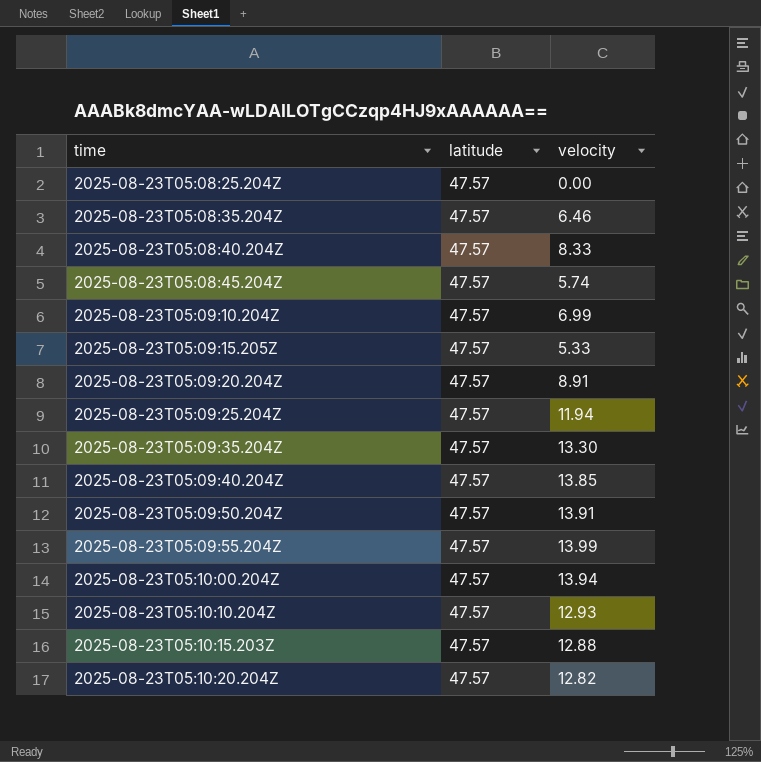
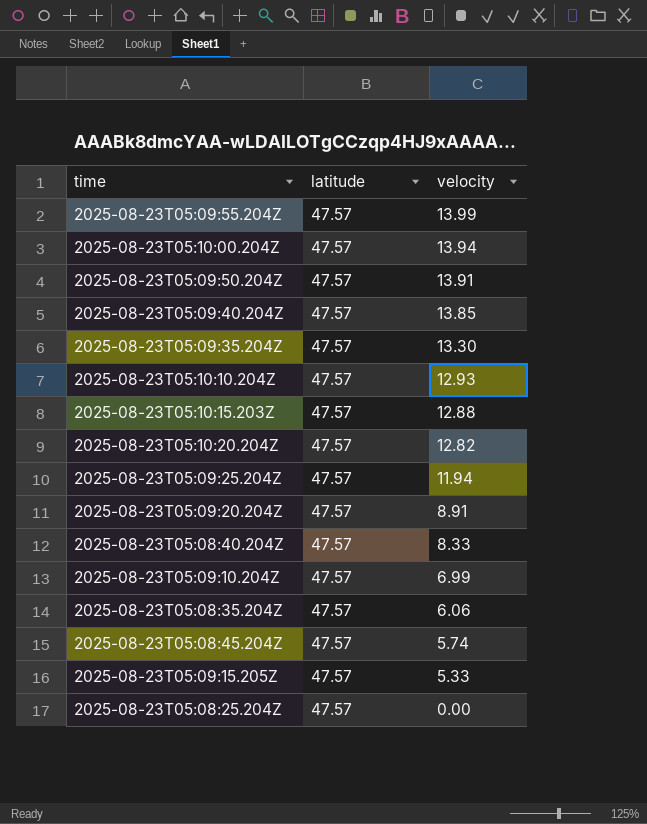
row order: time ascending -> velocity descending
2025-08-23T05:08:35.204Z | velocity: 6.46 -> 6.06

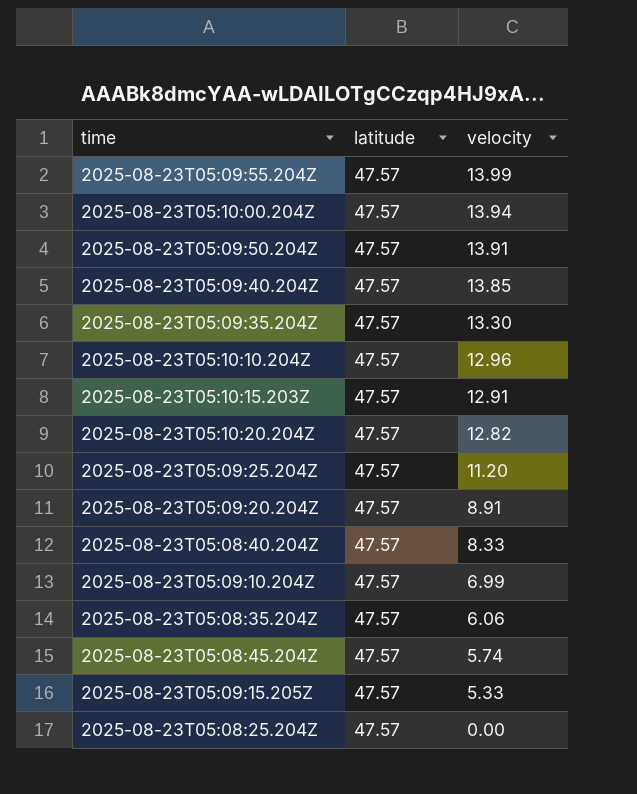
2025-08-23T05:10:10.204Z | velocity: 12.93 -> 12.96
2025-08-23T05:10:15.203Z | velocity: 12.88 -> 12.91
2025-08-23T05:09:25.204Z | velocity: 11.94 -> 11.20

